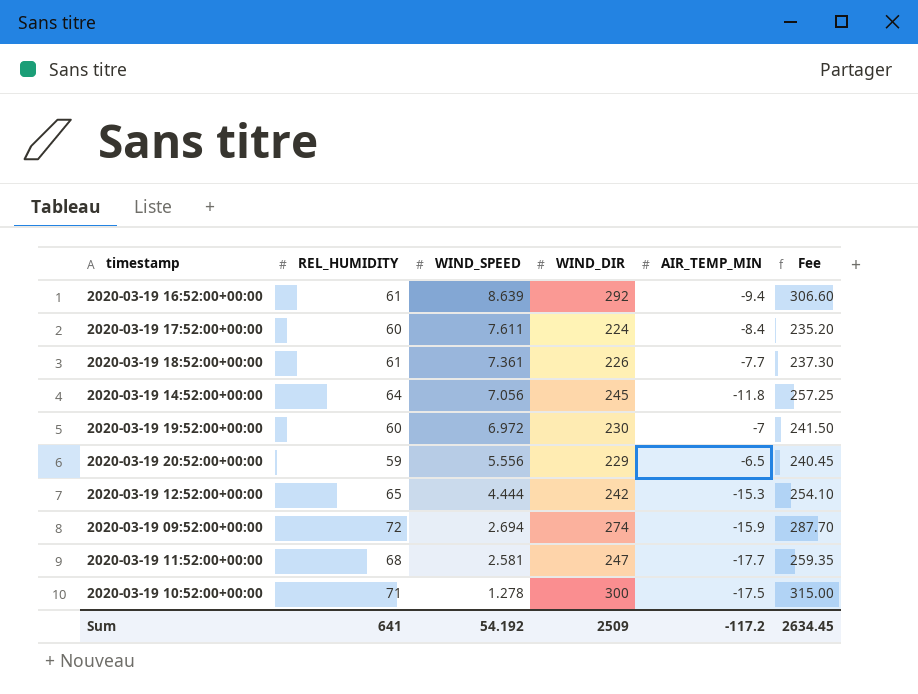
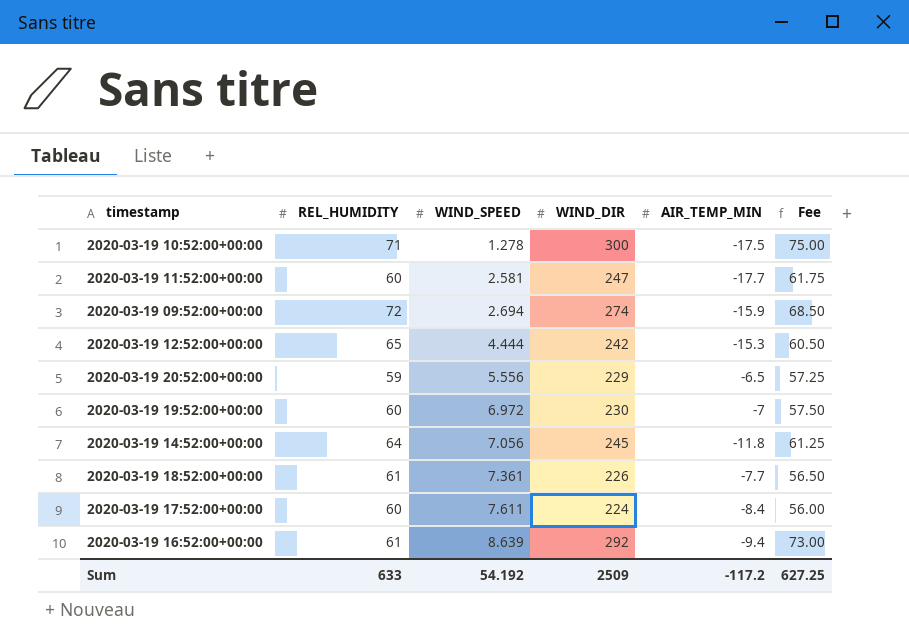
row order: WIND_SPEED descending -> WIND_SPEED ascending
column Fee | formula: [WIND_DIR] * 1.05 -> [WIND_DIR] * 0.25
2020-03-19 11:52:00+00:00 | REL_HUMIDITY: 68 -> 60
Sum | REL_HUMIDITY: 641 -> 633
Sum | Fee: 2634.45 -> 627.25

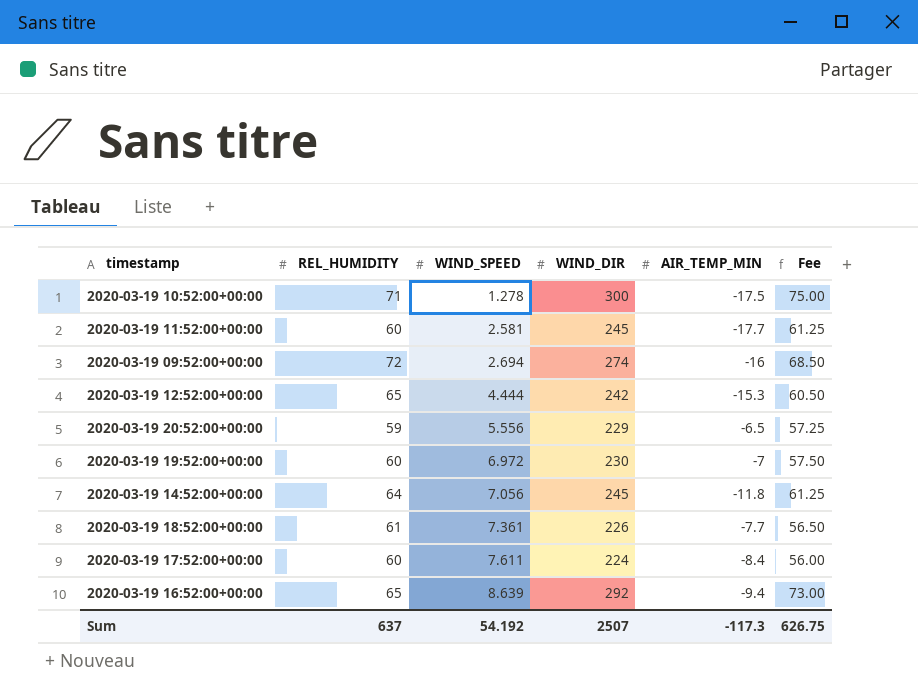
2020-03-19 11:52:00+00:00 | WIND_DIR: 247 -> 245
2020-03-19 11:52:00+00:00 | Fee: 61.75 -> 61.25
2020-03-19 09:52:00+00:00 | AIR_TEMP_MIN: -15.9 -> -16
2020-03-19 16:52:00+00:00 | REL_HUMIDITY: 61 -> 65
Sum | REL_HUMIDITY: 633 -> 637
Sum | WIND_DIR: 2509 -> 2507
Sum | AIR_TEMP_MIN: -117.2 -> -117.3
Sum | Fee: 627.25 -> 626.75

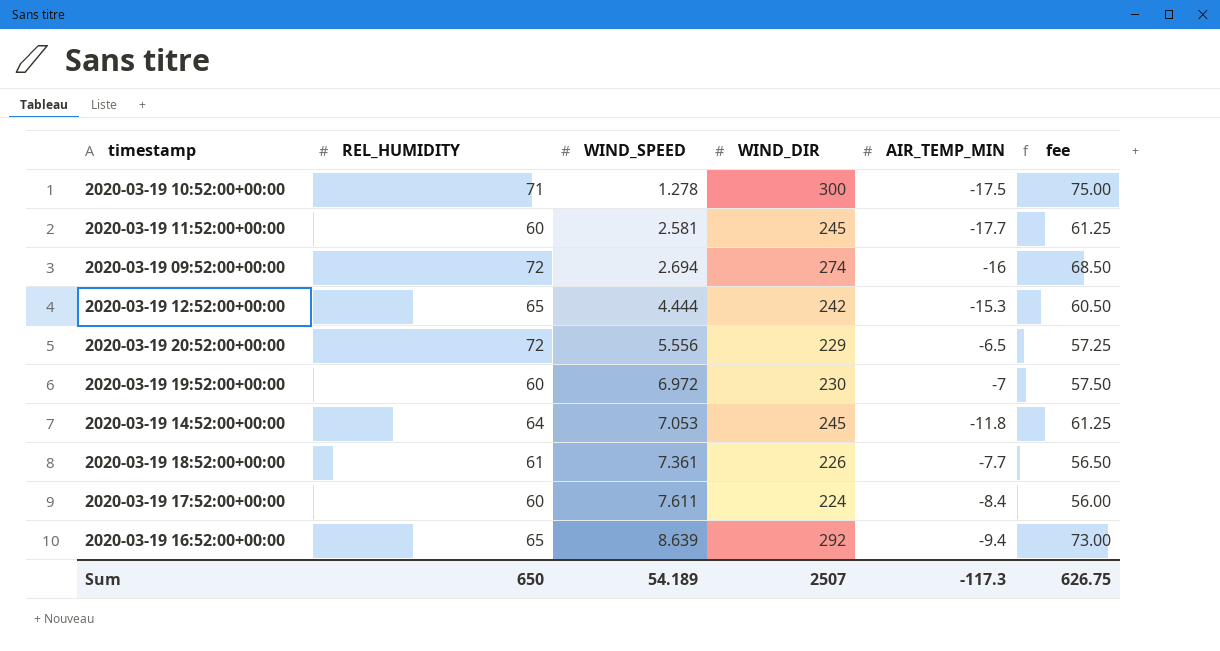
column name: Fee -> fee
2020-03-19 20:52:00+00:00 | REL_HUMIDITY: 59 -> 72
2020-03-19 14:52:00+00:00 | WIND_SPEED: 7.056 -> 7.053
Sum | REL_HUMIDITY: 637 -> 650
Sum | WIND_SPEED: 54.192 -> 54.189

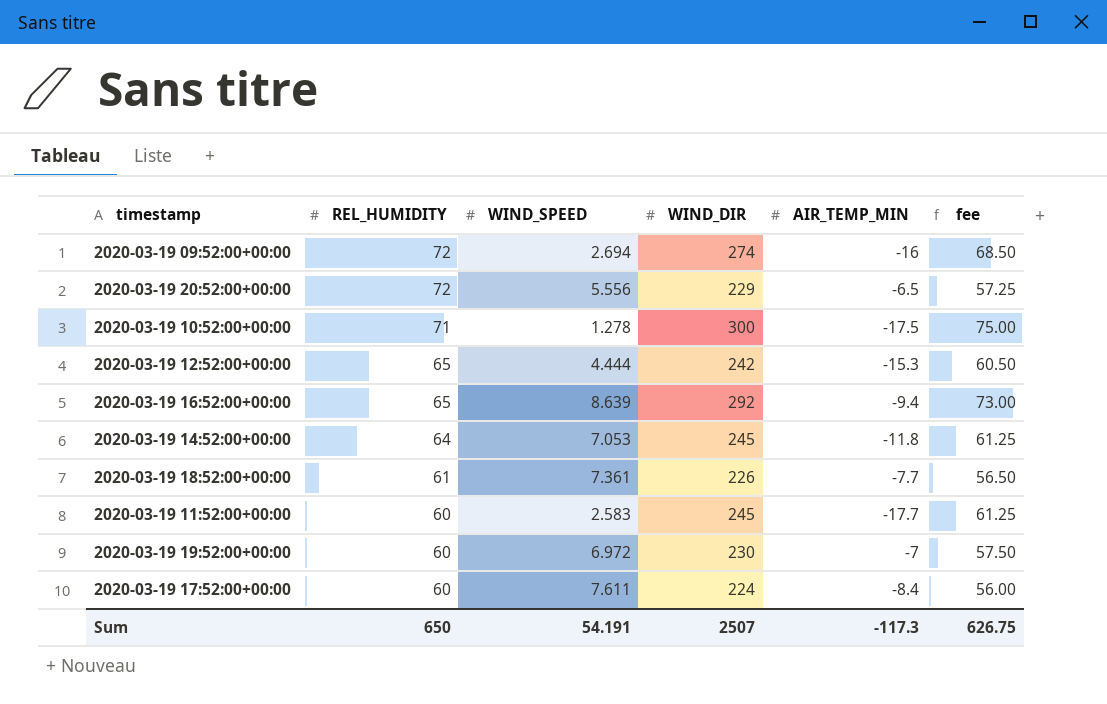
row order: WIND_SPEED ascending -> REL_HUMIDITY descending
2020-03-19 11:52:00+00:00 | WIND_SPEED: 2.581 -> 2.583
Sum | WIND_SPEED: 54.189 -> 54.191

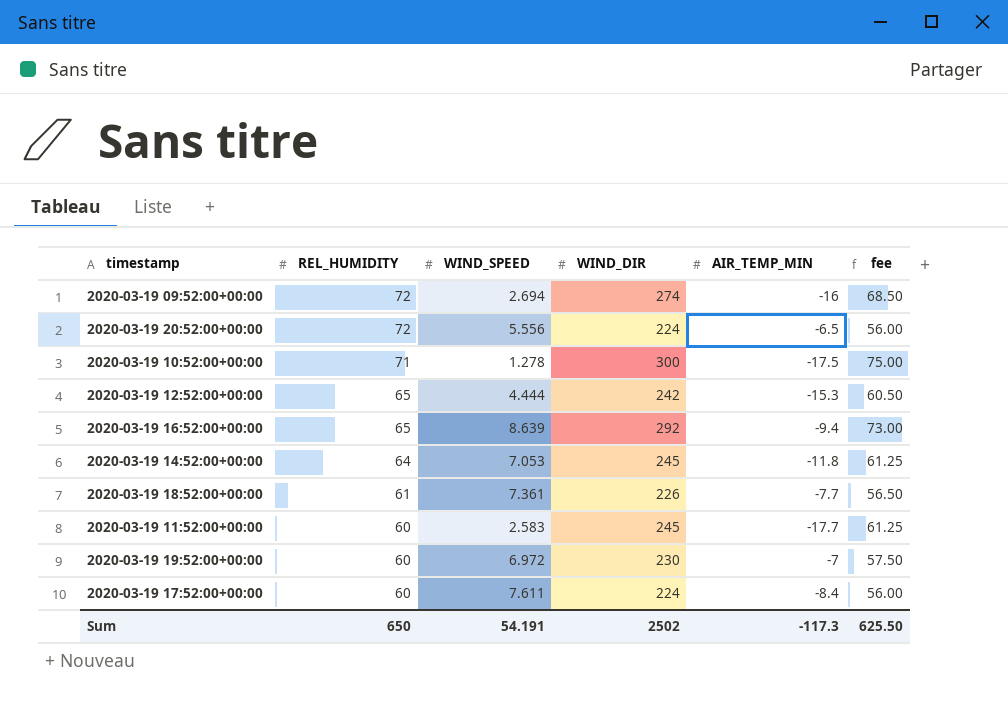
2020-03-19 20:52:00+00:00 | WIND_DIR: 229 -> 224
2020-03-19 20:52:00+00:00 | fee: 57.25 -> 56.00
Sum | WIND_DIR: 2507 -> 2502
Sum | fee: 626.75 -> 625.50

